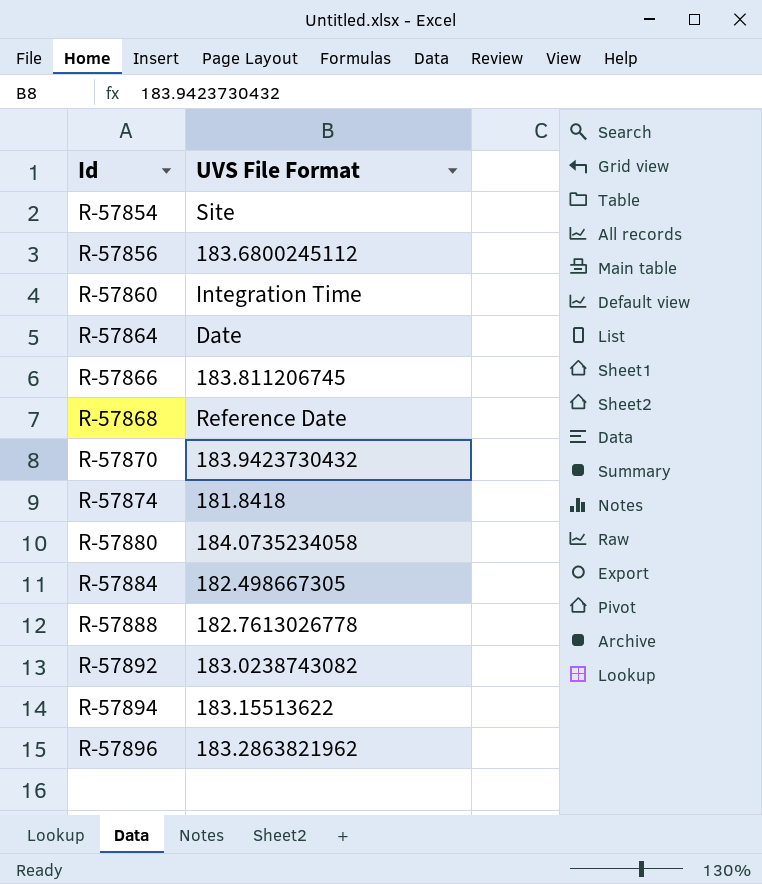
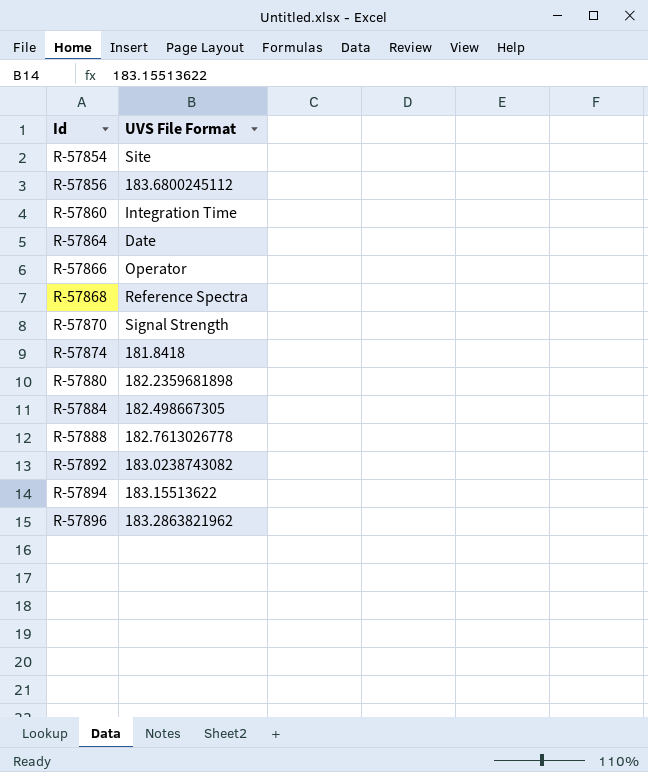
R-57866 | UVS File Format: 183.811206745 -> Operator
R-57868 | UVS File Format: Reference Date -> Reference Spectra
R-57870 | UVS File Format: 183.9423730432 -> Signal Strength
R-57880 | UVS File Format: 184.0735234058 -> 182.2359681898

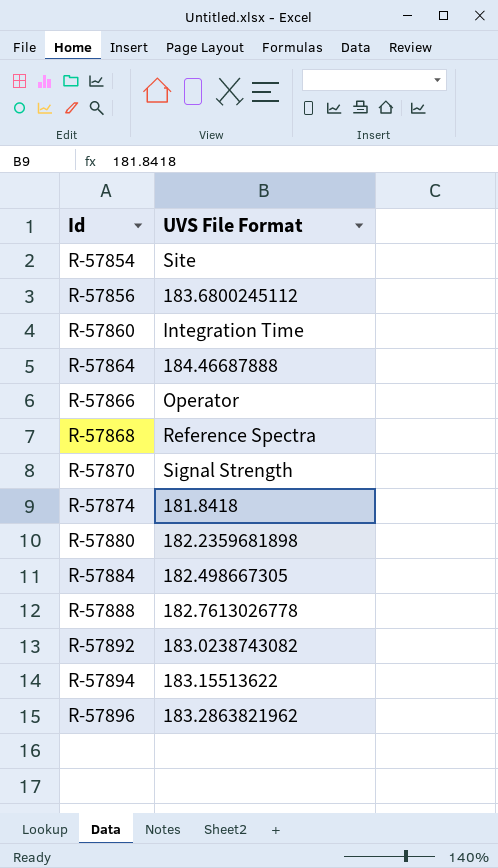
R-57864 | UVS File Format: Date -> 184.46687888

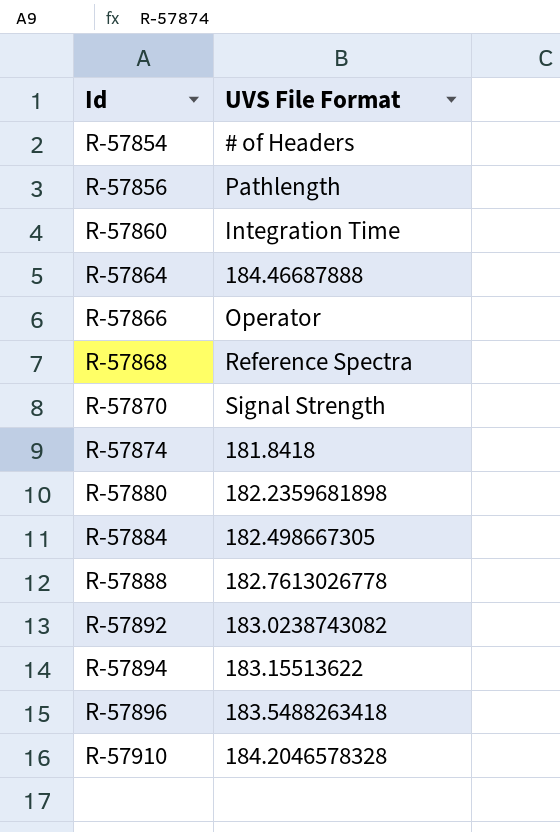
R-57854 | UVS File Format: Site -> # of Headers
R-57856 | UVS File Format: 183.6800245112 -> Pathlength
R-57896 | UVS File Format: 183.2863821962 -> 183.5488263418
row R-57910: none -> 184.2046578328

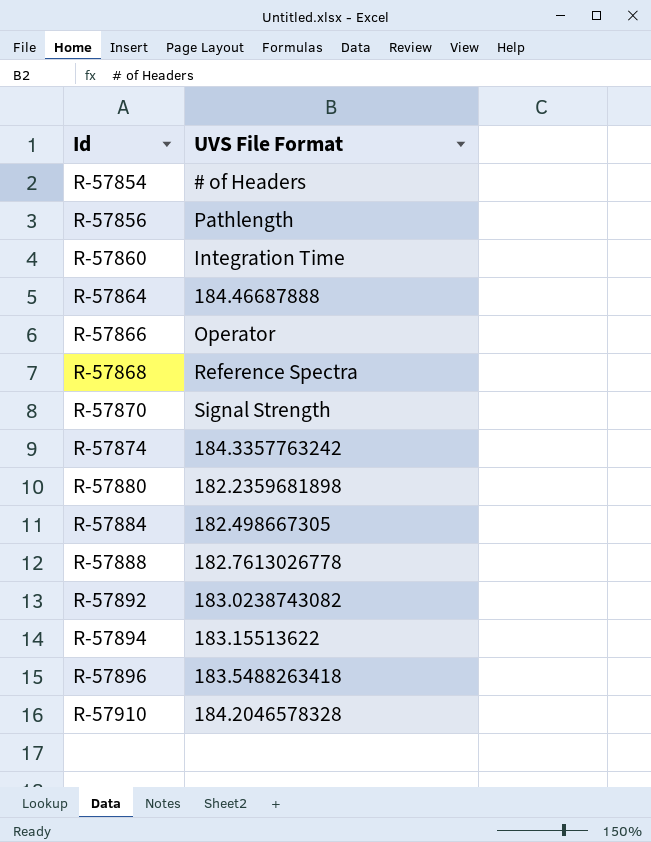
R-57874 | UVS File Format: 181.8418 -> 184.3357763242

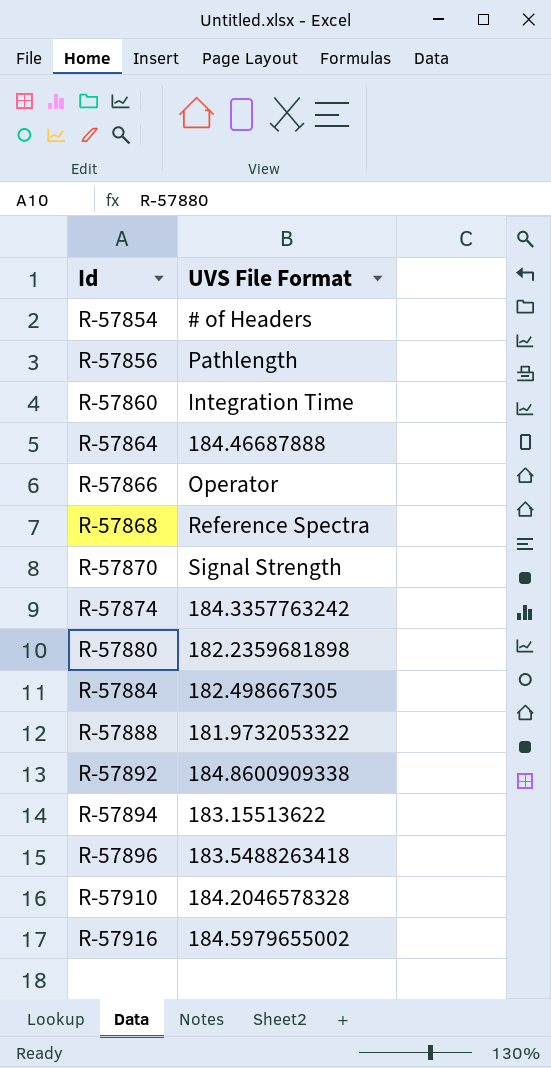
R-57888 | UVS File Format: 182.7613026778 -> 181.9732053322
R-57892 | UVS File Format: 183.0238743082 -> 184.8600909338
row R-57916: none -> 184.5979655002

